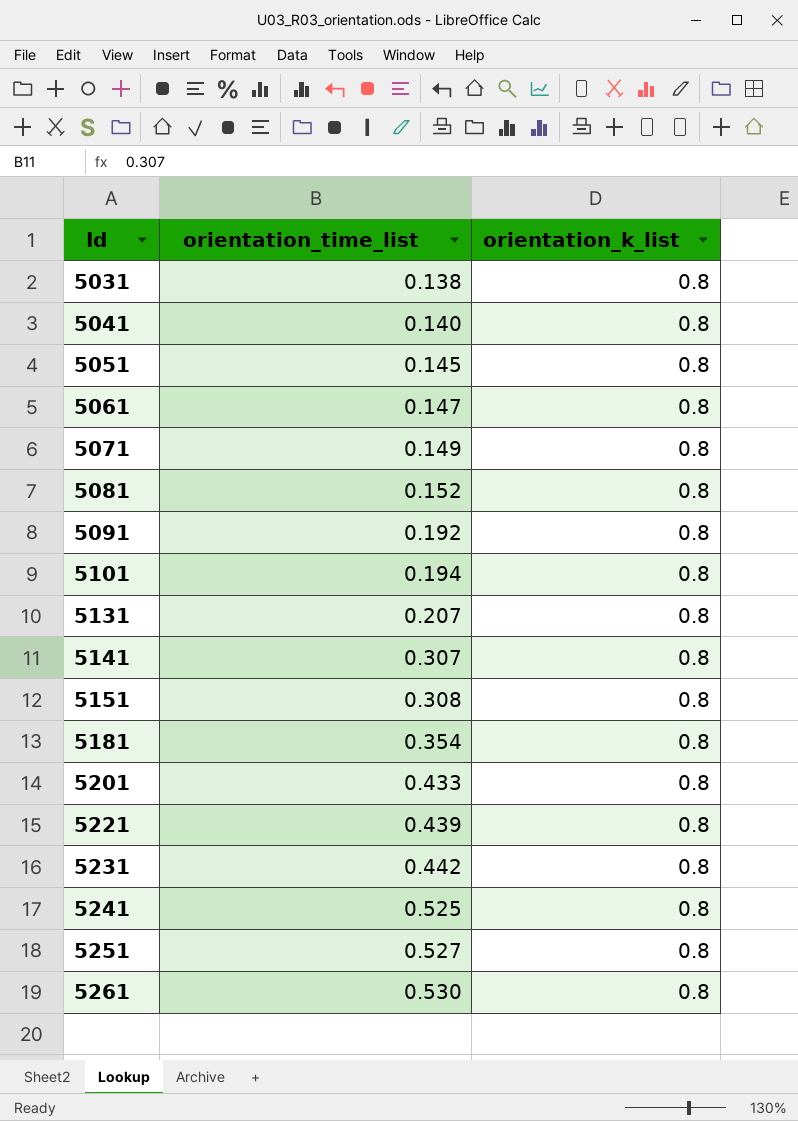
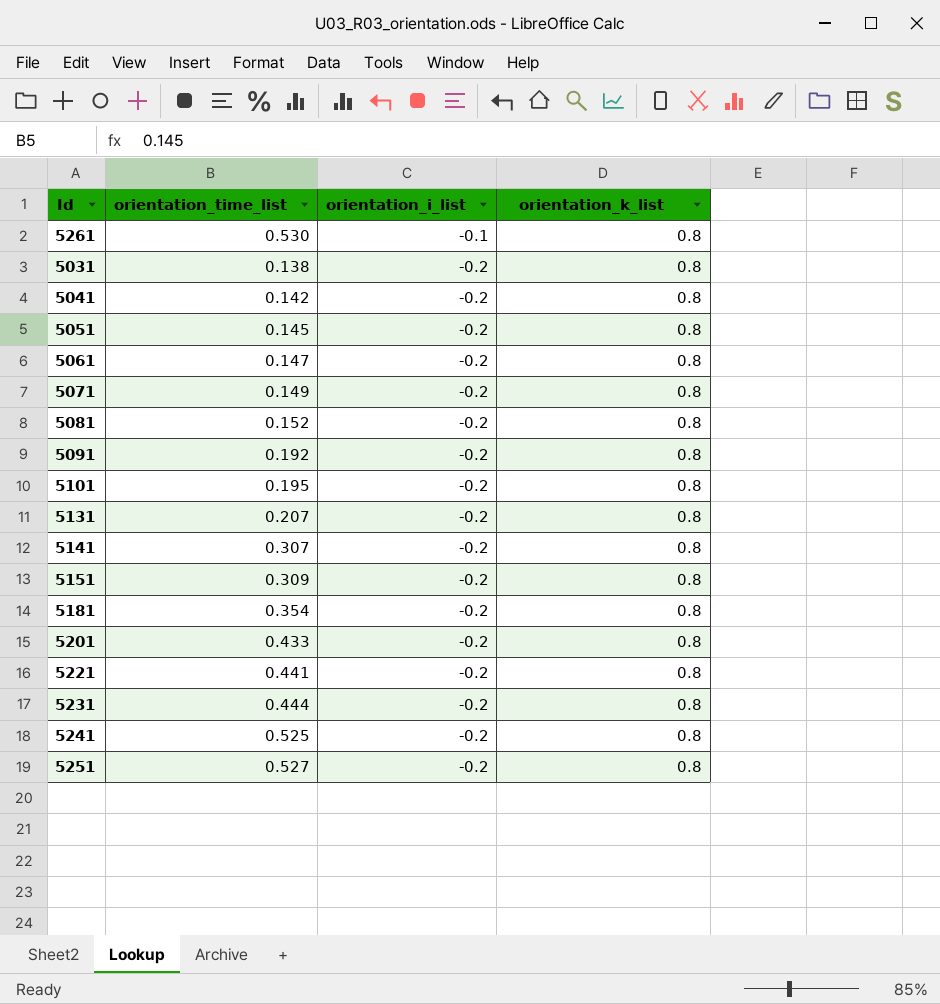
row order: Id ascending -> orientation_i_list descending
column orientation_i_list | position: none -> 3
5041 | orientation_time_list: 0.140 -> 0.142
5101 | orientation_time_list: 0.194 -> 0.195
5151 | orientation_time_list: 0.308 -> 0.309
5221 | orientation_time_list: 0.439 -> 0.441
5231 | orientation_time_list: 0.442 -> 0.444

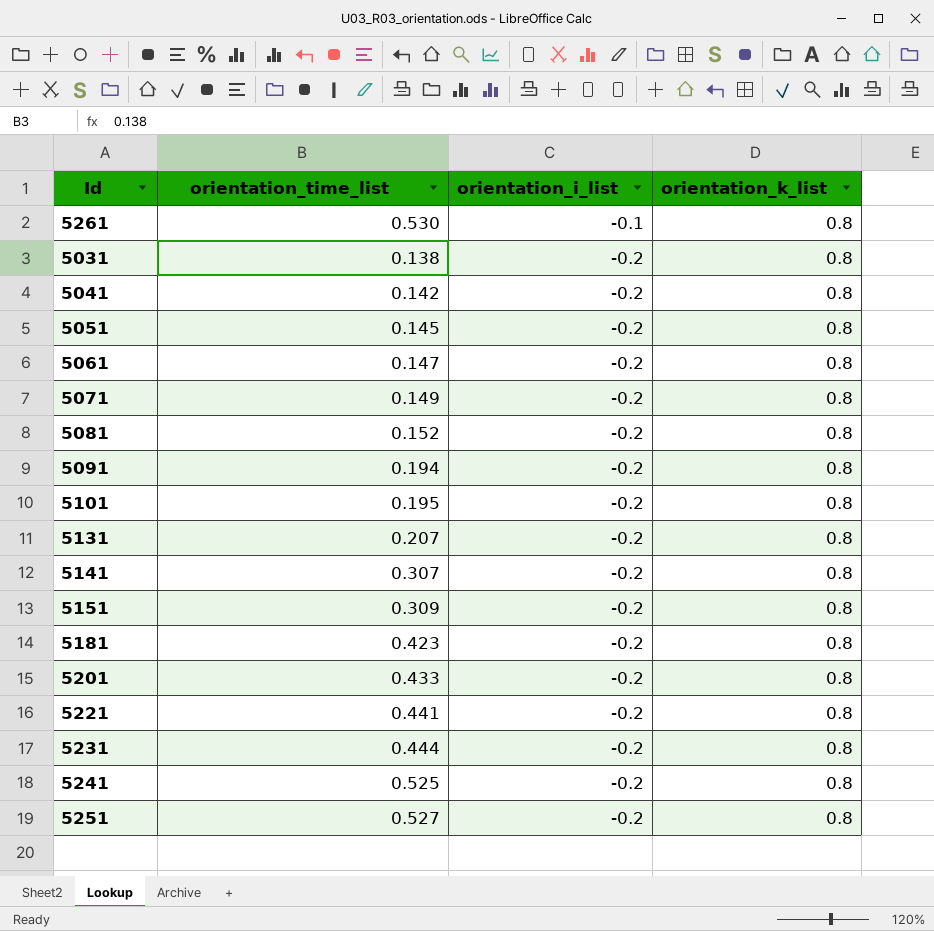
5091 | orientation_time_list: 0.192 -> 0.194
5181 | orientation_time_list: 0.354 -> 0.423

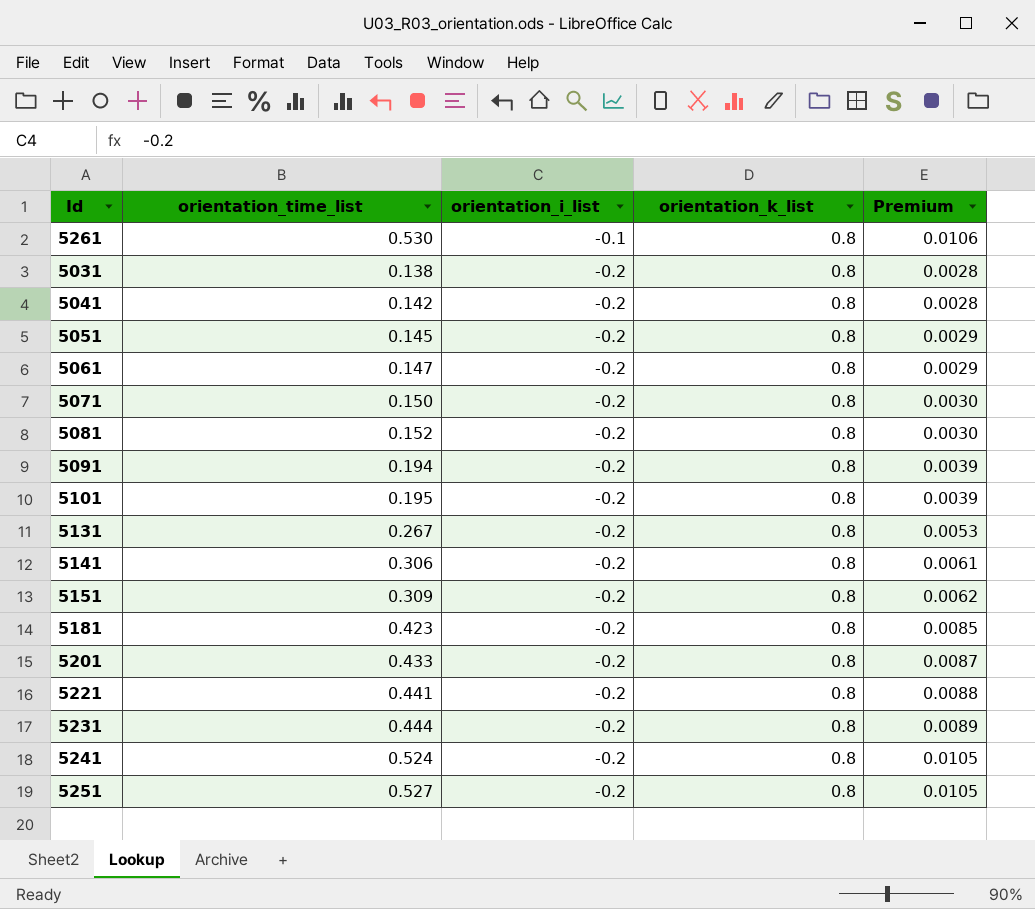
column Premium | formula: none -> [orientation_time_list] * 0.02
5071 | orientation_time_list: 0.149 -> 0.150
5131 | orientation_time_list: 0.207 -> 0.267
5141 | orientation_time_list: 0.307 -> 0.306
5241 | orientation_time_list: 0.525 -> 0.524

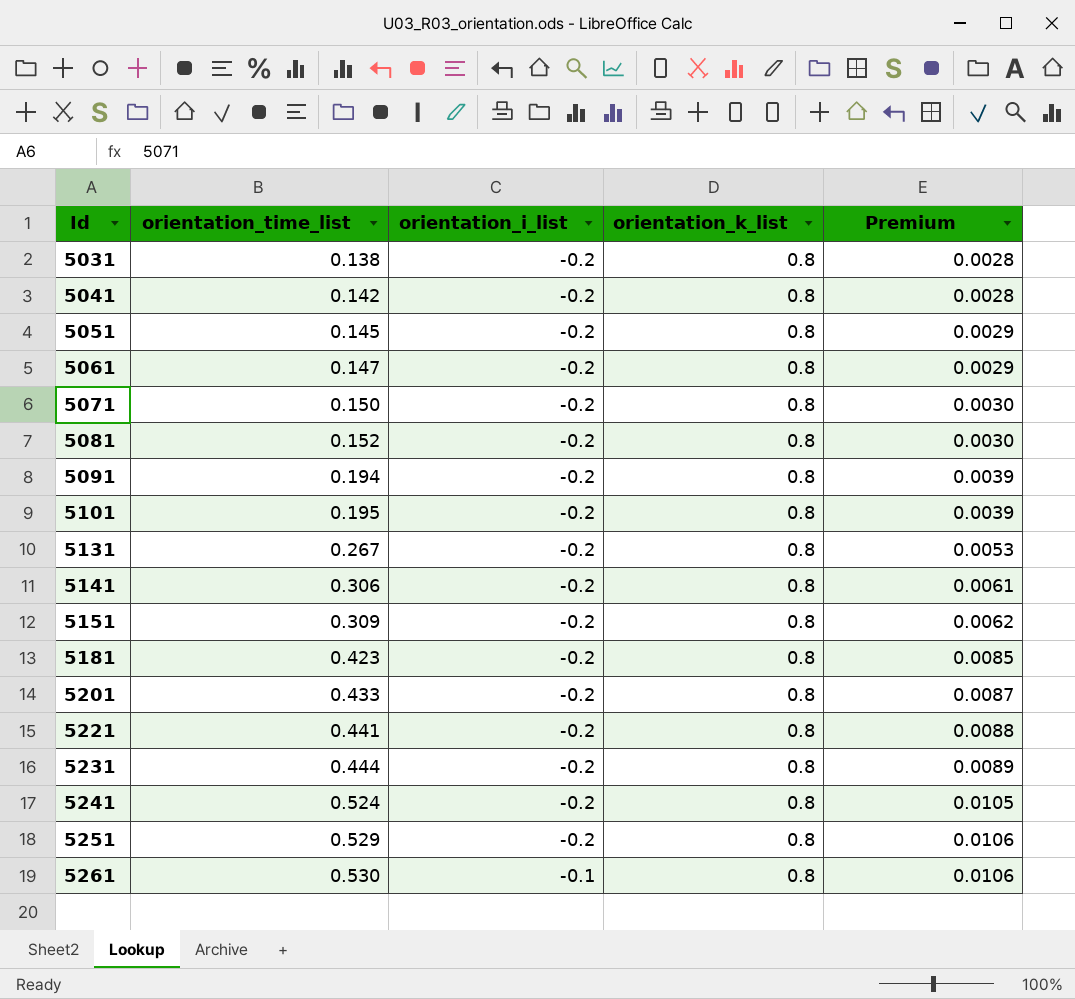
row order: orientation_i_list descending -> Id ascending
5251 | orientation_time_list: 0.527 -> 0.529
5251 | Premium: 0.0105 -> 0.0106

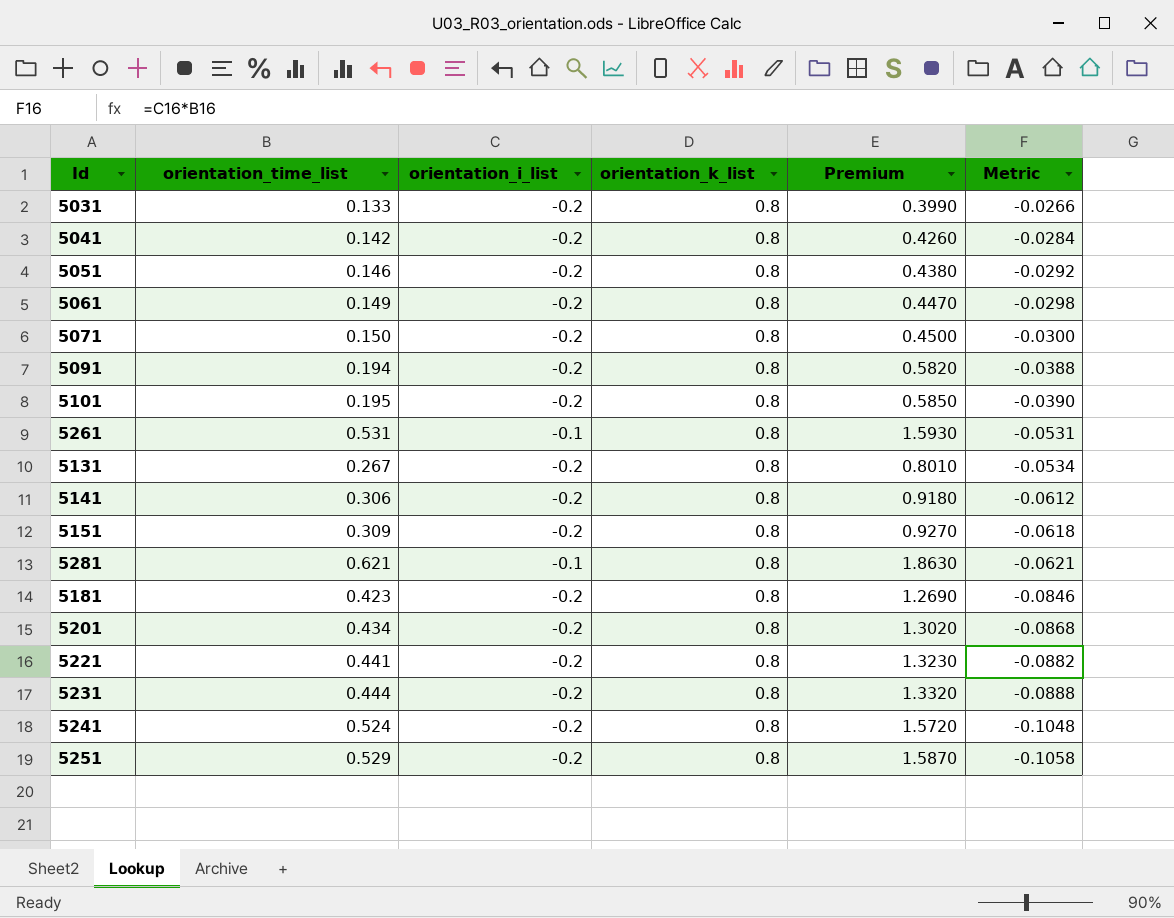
row order: Id ascending -> Metric descending
column Premium | formula: [orientation_time_list] * 0.02 -> [orientation_time_list] * 3
column Metric | formula: none -> [orientation_time_list] * [orientation_i_list]
row 5081: 0.152 | -0.2 | 0.8 | 0.0030 -> none
5031 | orientation_time_list: 0.138 -> 0.133
5051 | orientation_time_list: 0.145 -> 0.146
5061 | orientation_time_list: 0.147 -> 0.149
5261 | orientation_time_list: 0.530 -> 0.531
row 5281: none -> 0.621 | -0.1 | 0.8 | 1.8630 | -0.0621
5201 | orientation_time_list: 0.433 -> 0.434

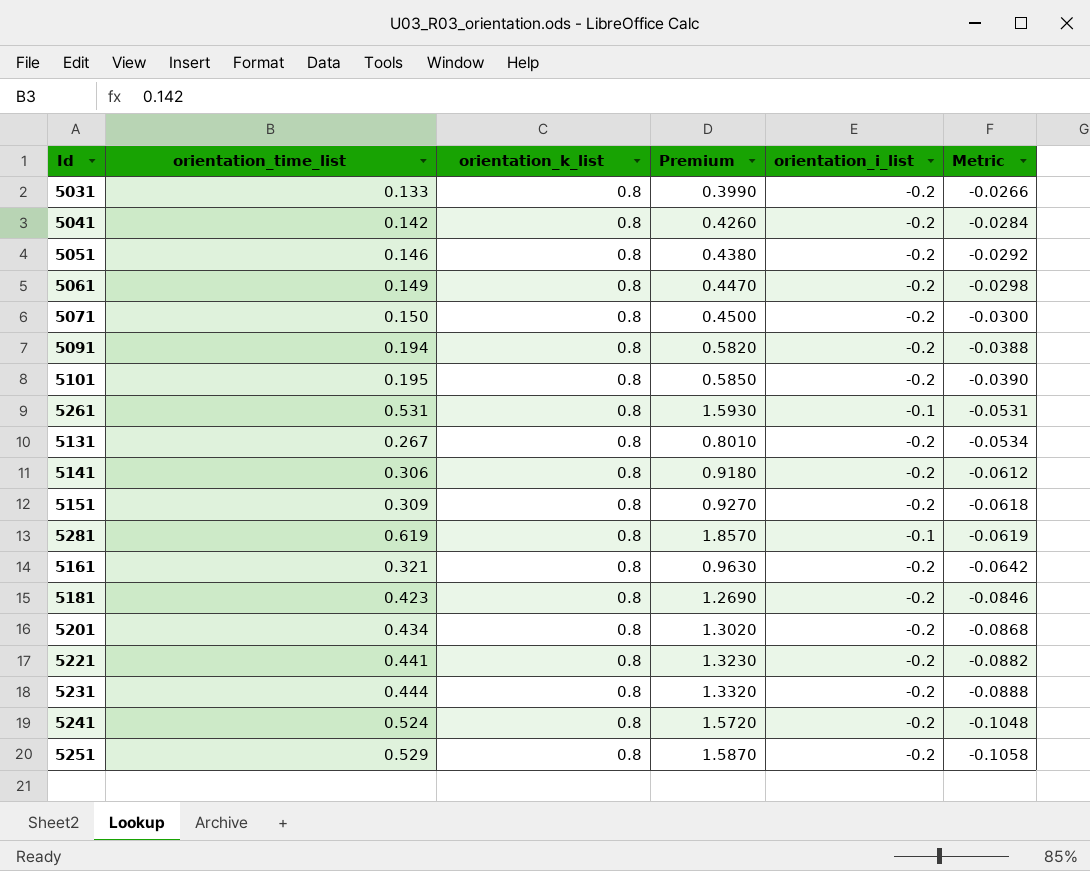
column orientation_i_list | position: 3 -> 5
5281 | orientation_time_list: 0.621 -> 0.619
5281 | Premium: 1.8630 -> 1.8570
5281 | Metric: -0.0621 -> -0.0619
row 5161: none -> 0.321 | 0.8 | 0.9630 | -0.2 | -0.0642

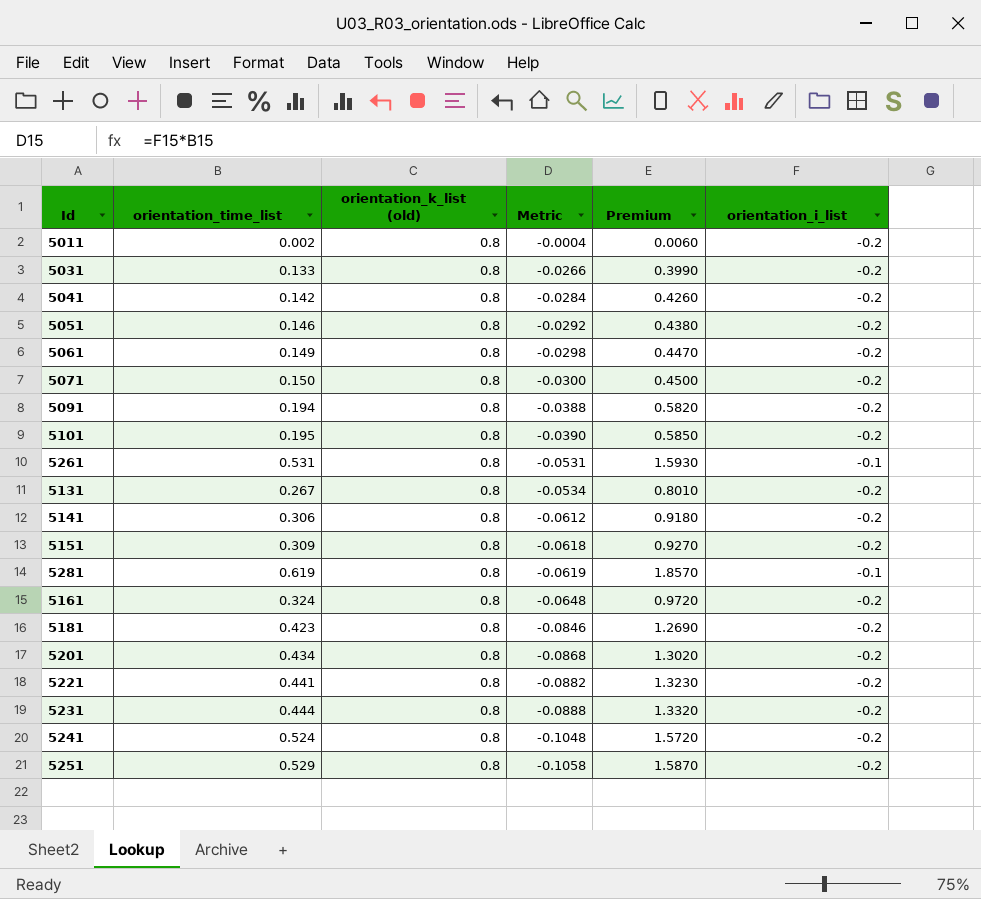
column name: orientation_k_list -> orientation_k_list (old)
column Metric | position: 6 -> 4
row 5011: none -> 0.002 | 0.8 | -0.0004 | 0.0060 | -0.2
5161 | orientation_time_list: 0.321 -> 0.324
5161 | Metric: -0.0642 -> -0.0648
5161 | Premium: 0.9630 -> 0.9720

